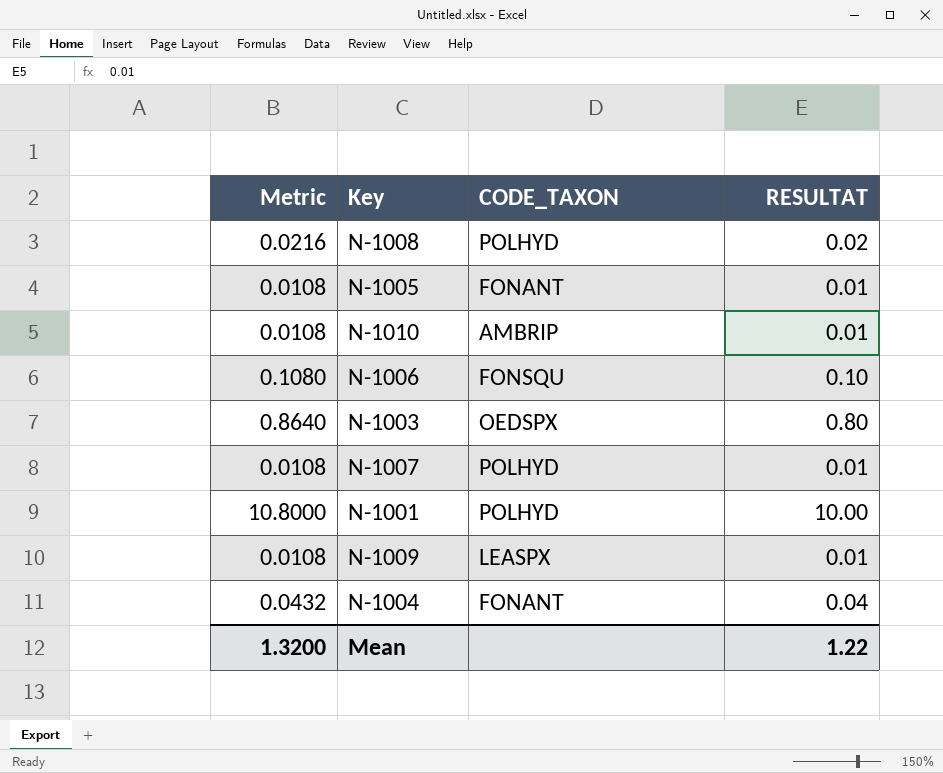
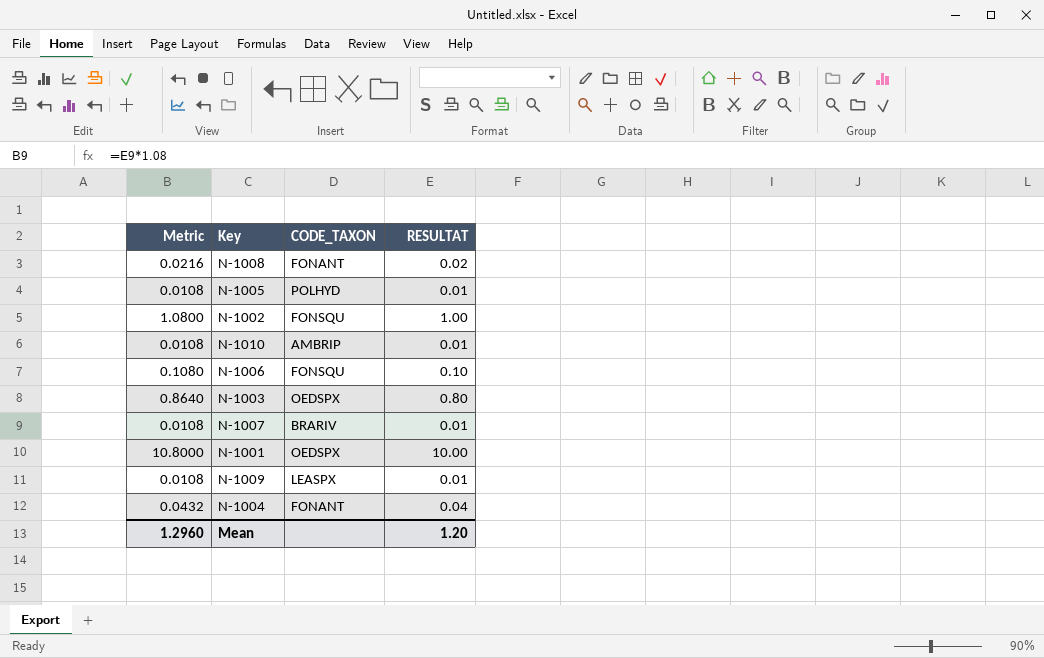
N-1008 | CODE_TAXON: POLHYD -> FONANT
N-1005 | CODE_TAXON: FONANT -> POLHYD
row N-1002: none -> 1.0800 | FONSQU | 1.00
N-1007 | CODE_TAXON: POLHYD -> BRARIV
N-1001 | CODE_TAXON: POLHYD -> OEDSPX
Mean | Metric: 1.3200 -> 1.2960
Mean | RESULTAT: 1.22 -> 1.20

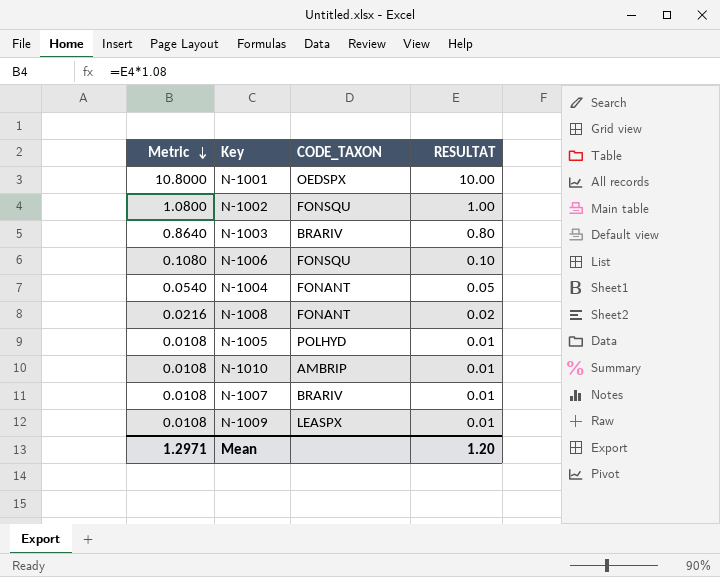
row order: none -> Metric descending
N-1003 | CODE_TAXON: OEDSPX -> BRARIV
N-1004 | Metric: 0.0432 -> 0.0540
N-1004 | RESULTAT: 0.04 -> 0.05
Mean | Metric: 1.2960 -> 1.2971

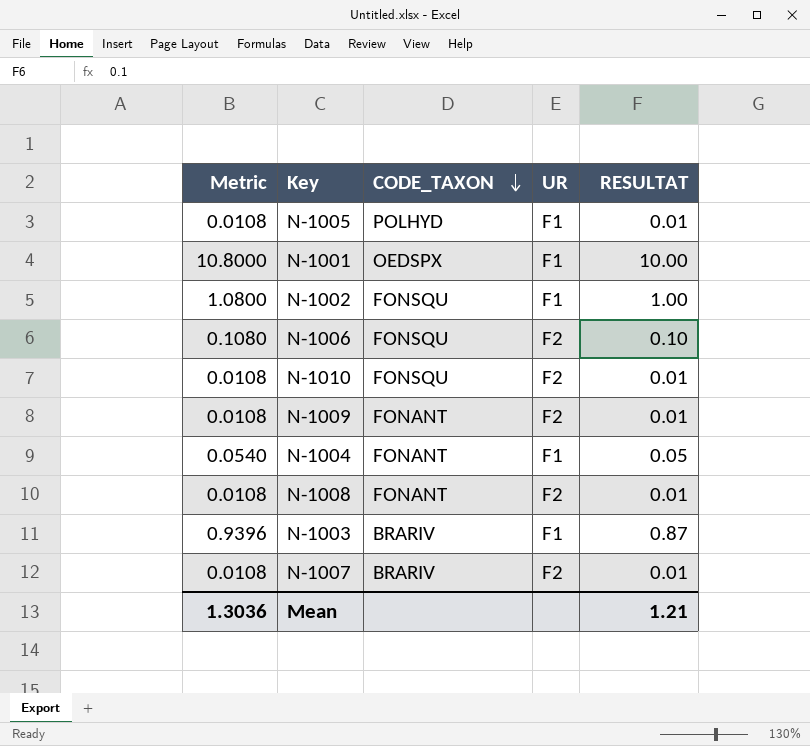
row order: Metric descending -> CODE_TAXON descending
column UR | position: none -> 4
N-1010 | CODE_TAXON: AMBRIP -> FONSQU
N-1009 | CODE_TAXON: LEASPX -> FONANT
N-1008 | Metric: 0.0216 -> 0.0108
N-1008 | RESULTAT: 0.02 -> 0.01
N-1003 | Metric: 0.8640 -> 0.9396
N-1003 | RESULTAT: 0.80 -> 0.87
Mean | Metric: 1.2971 -> 1.3036
Mean | RESULTAT: 1.20 -> 1.21

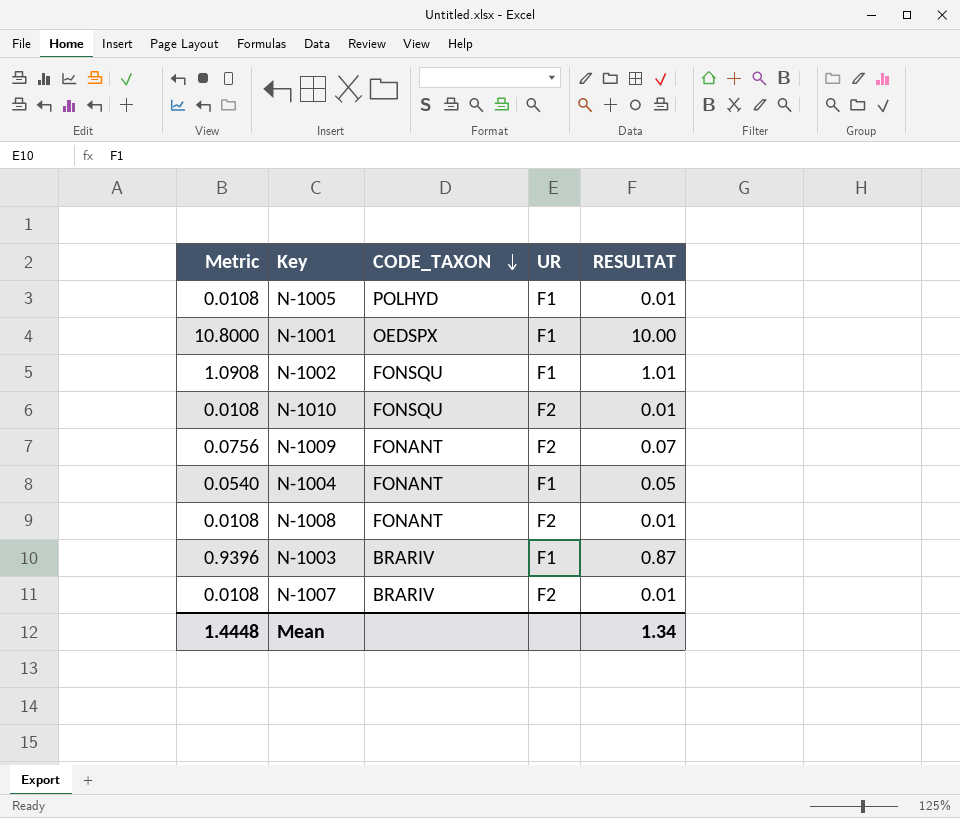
row N-1006: 0.1080 | FONSQU | F2 | 0.10 -> none
N-1002 | Metric: 1.0800 -> 1.0908
N-1002 | RESULTAT: 1.00 -> 1.01
N-1009 | Metric: 0.0108 -> 0.0756
N-1009 | RESULTAT: 0.01 -> 0.07
Mean | Metric: 1.3036 -> 1.4448
Mean | RESULTAT: 1.21 -> 1.34

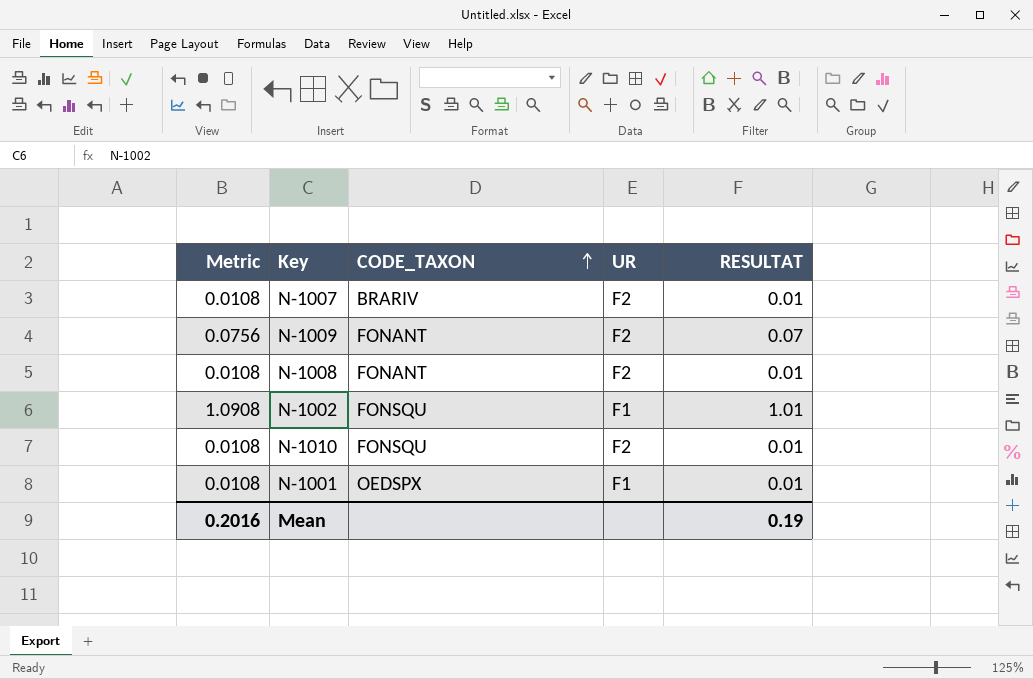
row order: CODE_TAXON descending -> CODE_TAXON ascending
row N-1005: 0.0108 | POLHYD | F1 | 0.01 -> none
row N-1004: 0.0540 | FONANT | F1 | 0.05 -> none
row N-1003: 0.9396 | BRARIV | F1 | 0.87 -> none
N-1001 | Metric: 10.8000 -> 0.0108
N-1001 | RESULTAT: 10.00 -> 0.01
Mean | Metric: 1.4448 -> 0.2016
Mean | RESULTAT: 1.34 -> 0.19

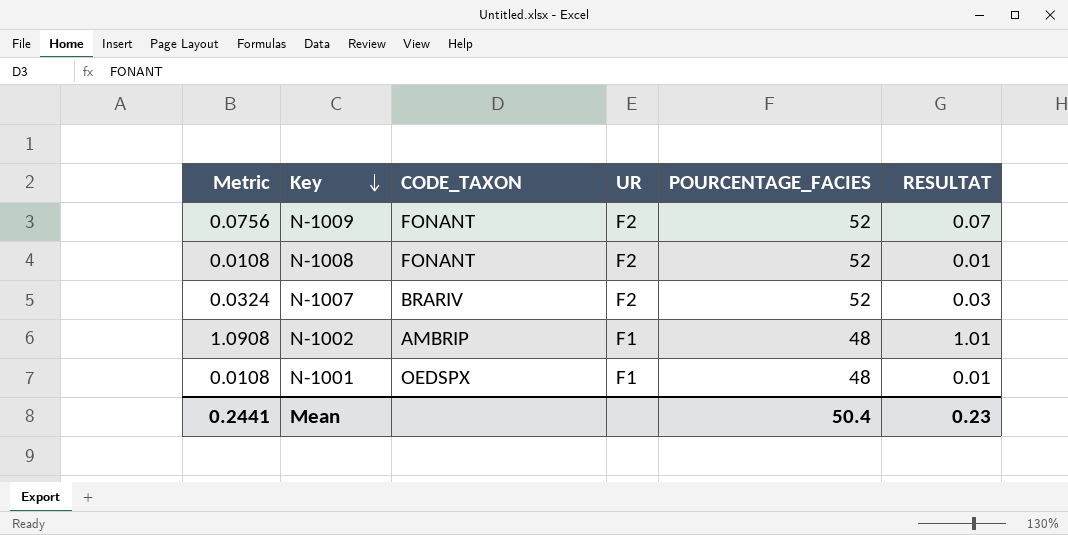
row order: CODE_TAXON ascending -> Key descending
column POURCENTAGE_FACIES | position: none -> 5
row N-1010: 0.0108 | FONSQU | F2 | 0.01 -> none
N-1007 | Metric: 0.0108 -> 0.0324
N-1007 | RESULTAT: 0.01 -> 0.03
N-1002 | CODE_TAXON: FONSQU -> AMBRIP
Mean | Metric: 0.2016 -> 0.2441
Mean | RESULTAT: 0.19 -> 0.23

